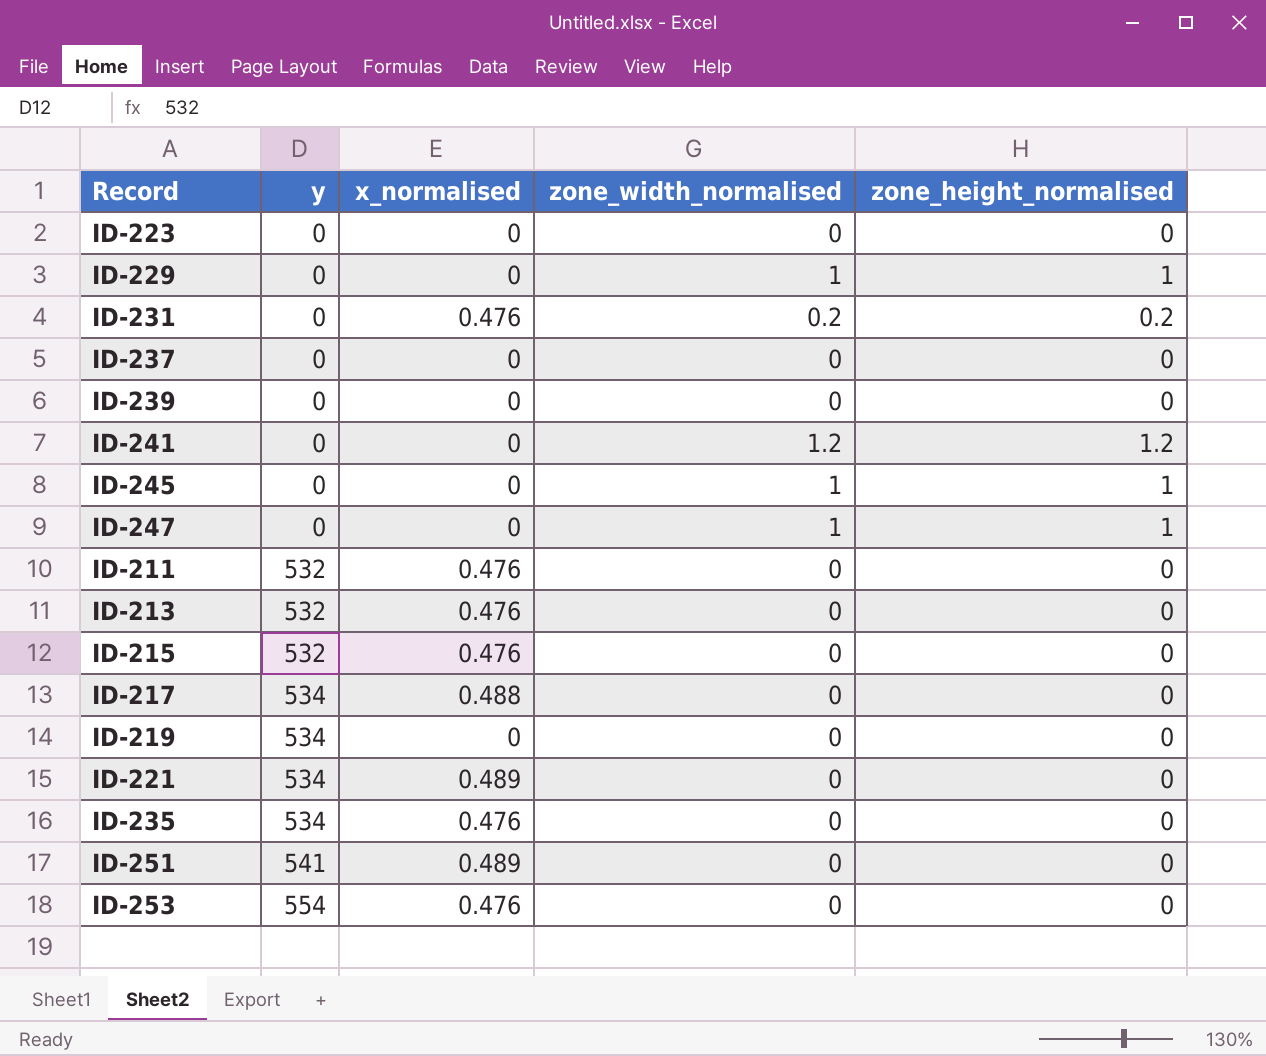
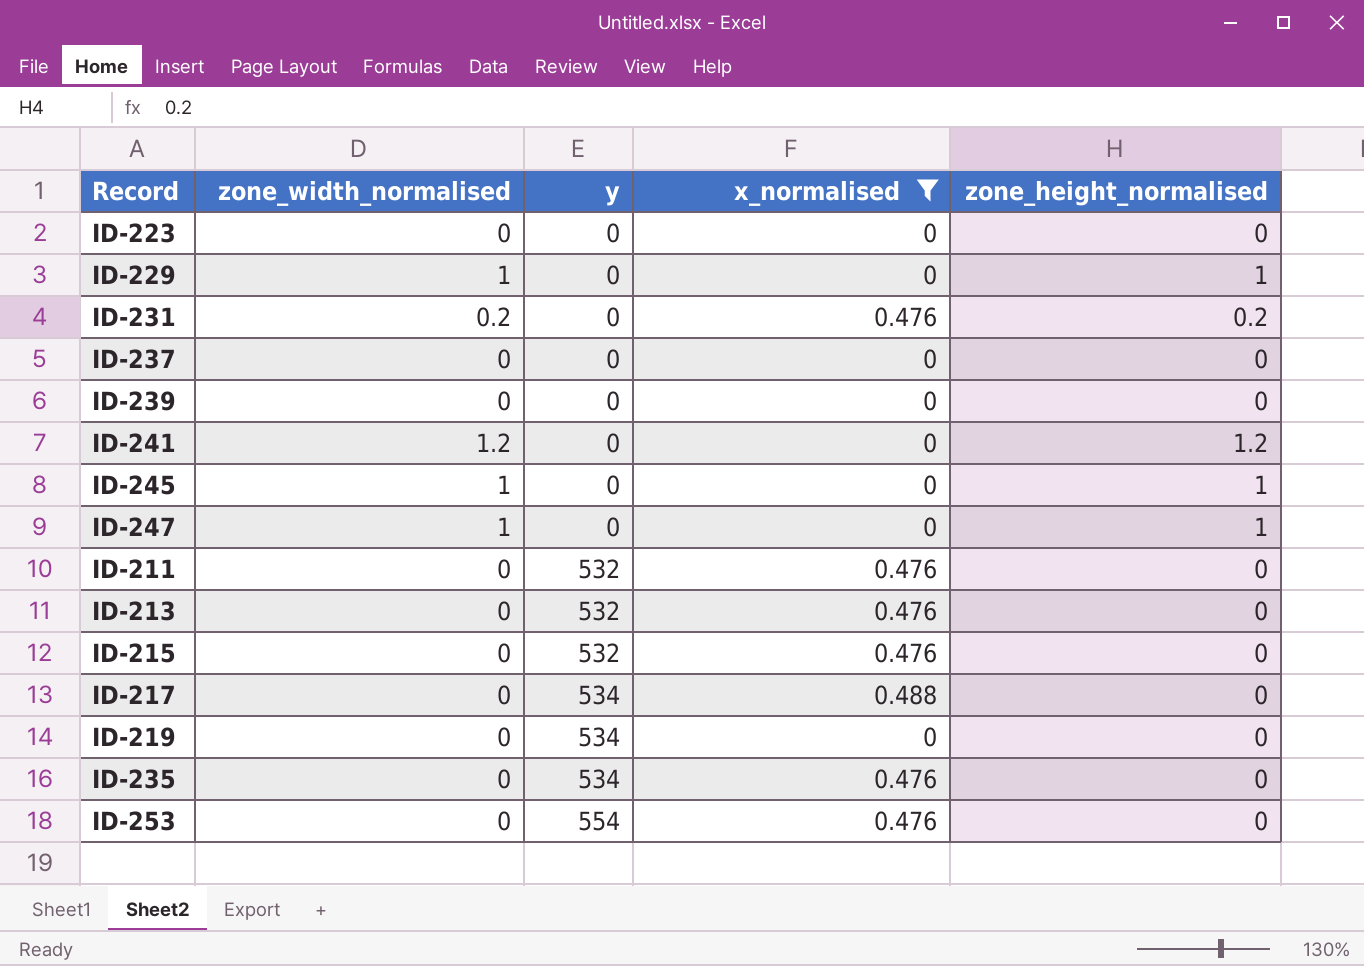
filter: none -> x_normalised != 0.489
column zone_width_normalised | position: 4 -> 2

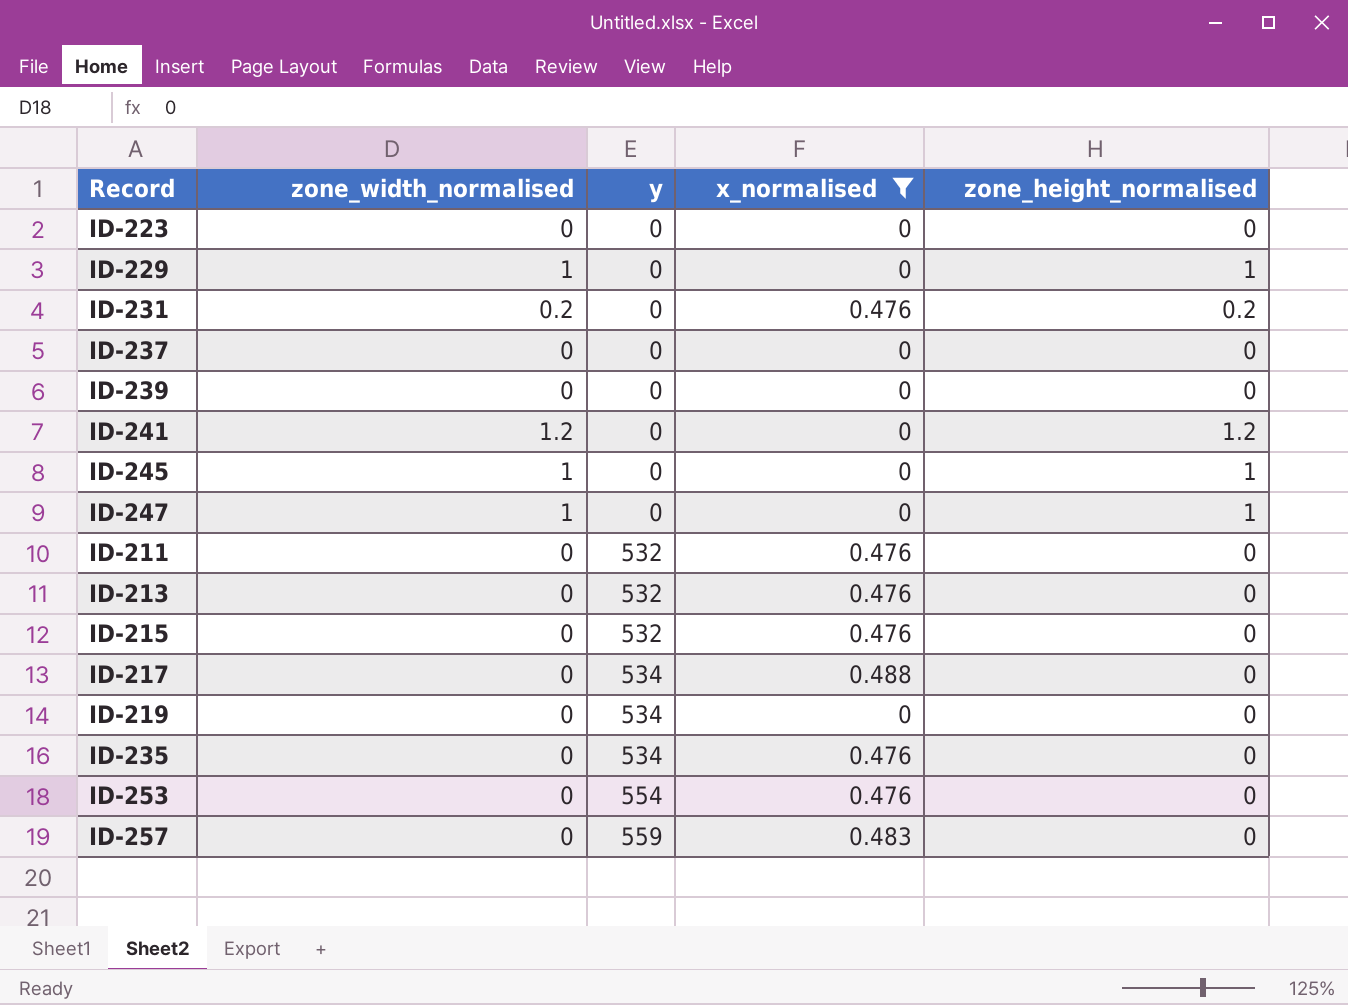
row ID-257: none -> 0 | 559 | 0.483 | 0

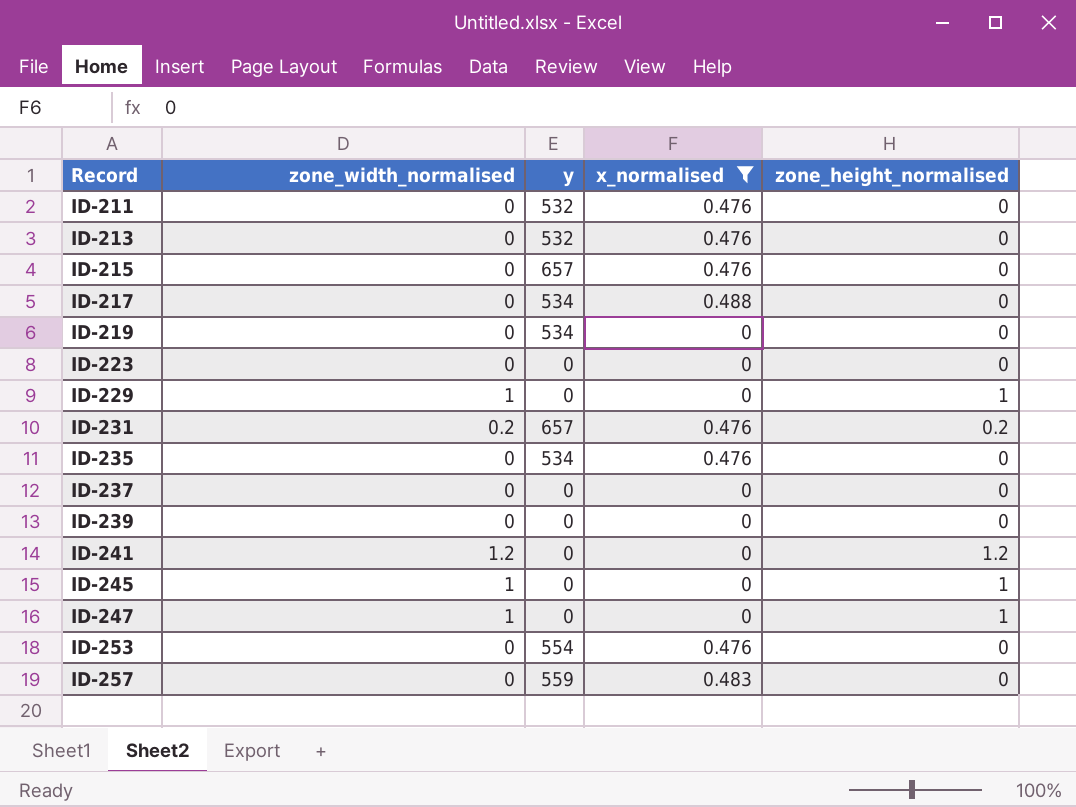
row order: y ascending -> Record ascending
ID-215 | y: 532 -> 657
ID-231 | y: 0 -> 657

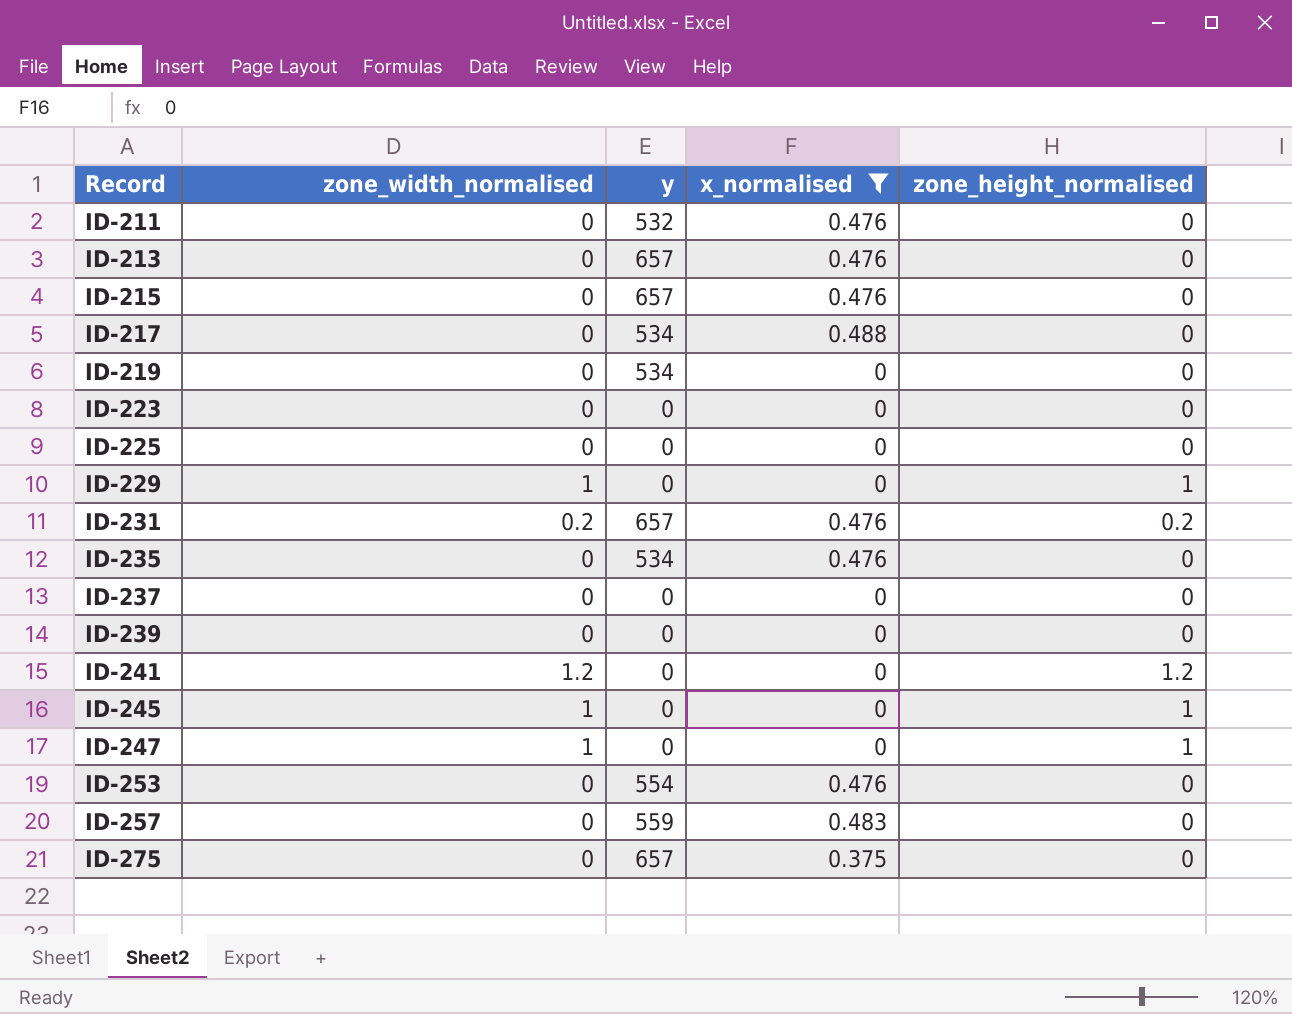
ID-213 | y: 532 -> 657
row ID-225: none -> 0 | 0 | 0 | 0
row ID-275: none -> 0 | 657 | 0.375 | 0

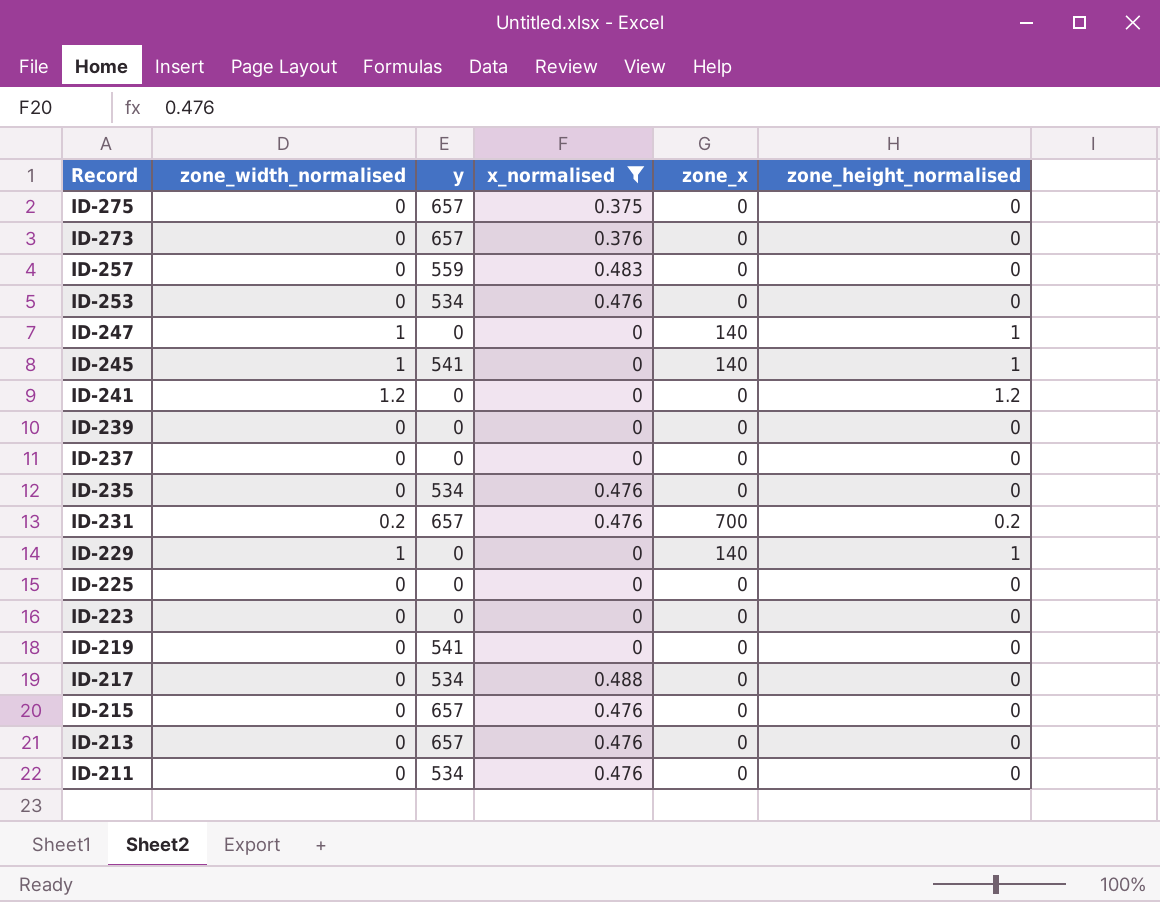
row order: Record ascending -> Record descending
column zone_x | position: none -> 5
row ID-273: none -> 0 | 657 | 0.376 | 0 | 0
ID-253 | y: 554 -> 534
ID-245 | y: 0 -> 541
ID-219 | y: 534 -> 541
ID-211 | y: 532 -> 534

